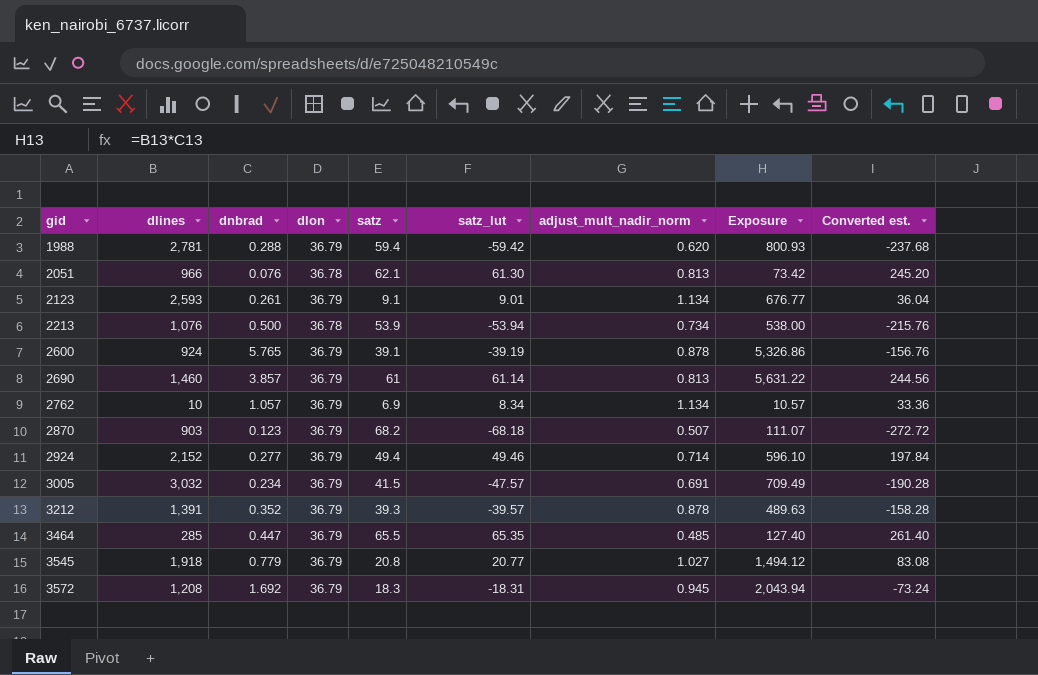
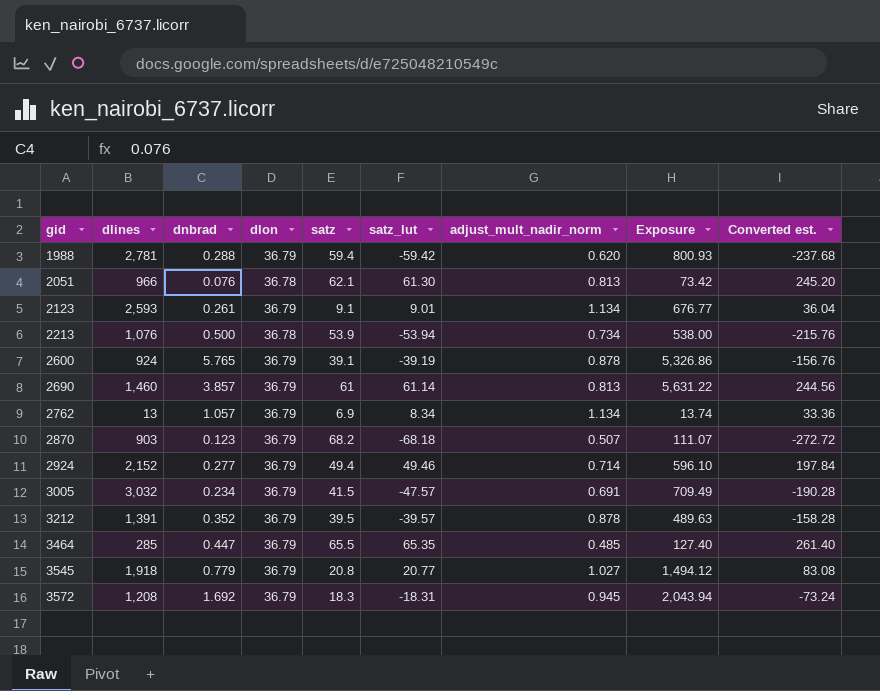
2762 | dlines: 10 -> 13
2762 | Exposure: 10.57 -> 13.74
3212 | satz: 39.3 -> 39.5

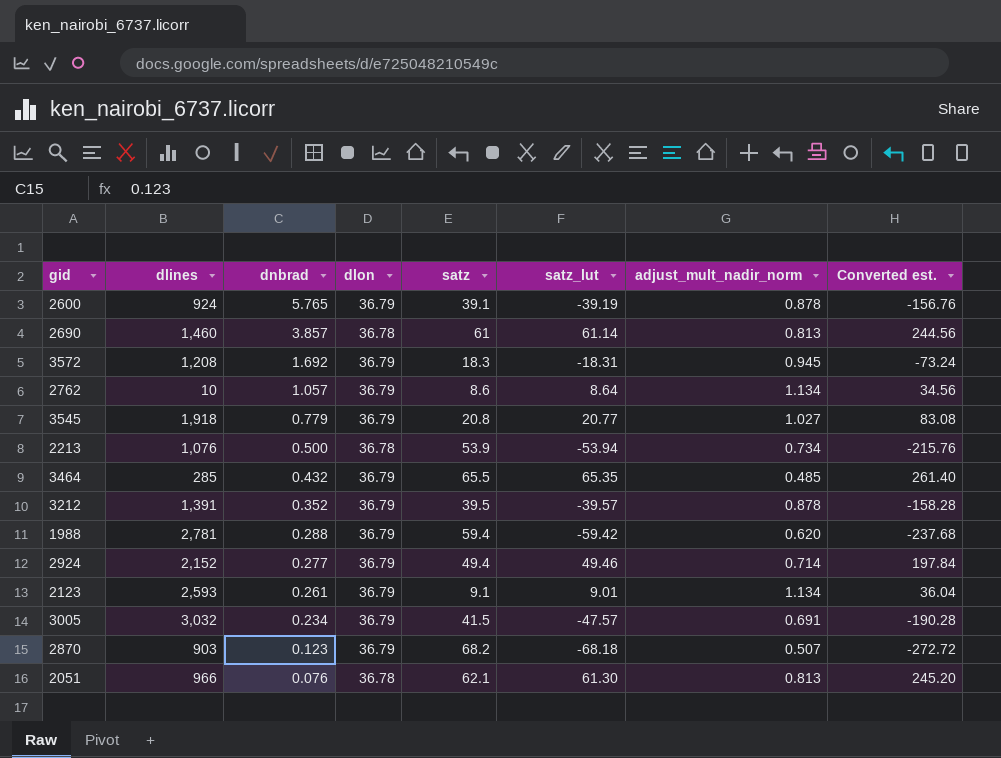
row order: gid ascending -> dnbrad descending
column Exposure | formula: [dlines] * [dnbrad] -> none
2690 | dlon: 36.79 -> 36.78
2762 | dlines: 13 -> 10
2762 | satz: 6.9 -> 8.6
2762 | satz_lut: 8.34 -> 8.64
2762 | Converted est.: 33.36 -> 34.56
3464 | dnbrad: 0.447 -> 0.432

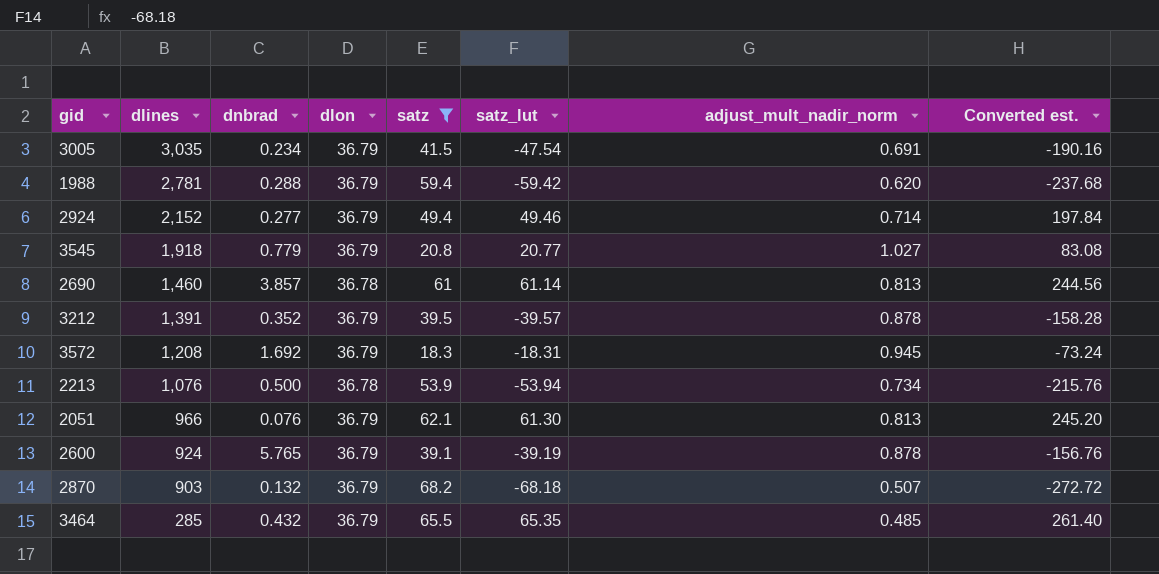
filter: none -> satz >= 18.3
row order: dnbrad descending -> dlines descending
3005 | dlines: 3,032 -> 3,035
3005 | satz_lut: -47.57 -> -47.54
3005 | Converted est.: -190.28 -> -190.16
2051 | dlon: 36.78 -> 36.79
2870 | dnbrad: 0.123 -> 0.132

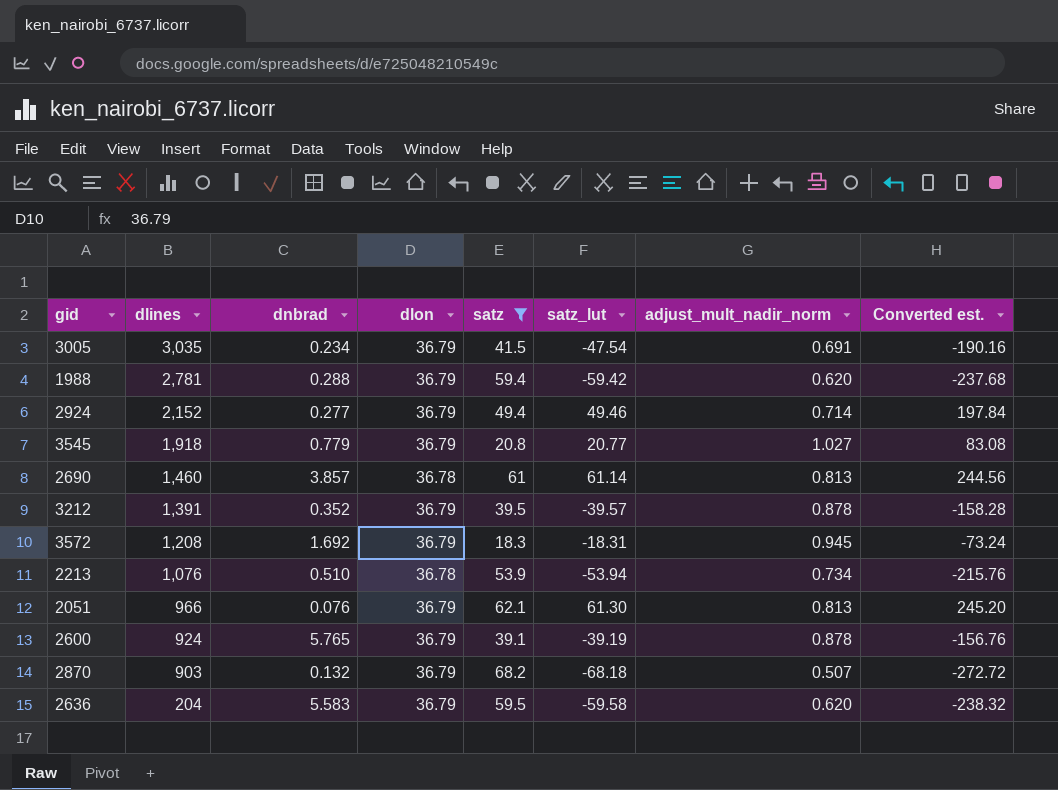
row 3464: 285 | 0.432 | 36.79 | 65.5 | 65.35 | 0.485 | 261.40 -> none
2213 | dnbrad: 0.500 -> 0.510
row 2636: none -> 204 | 5.583 | 36.79 | 59.5 | -59.58 | 0.620 | -238.32

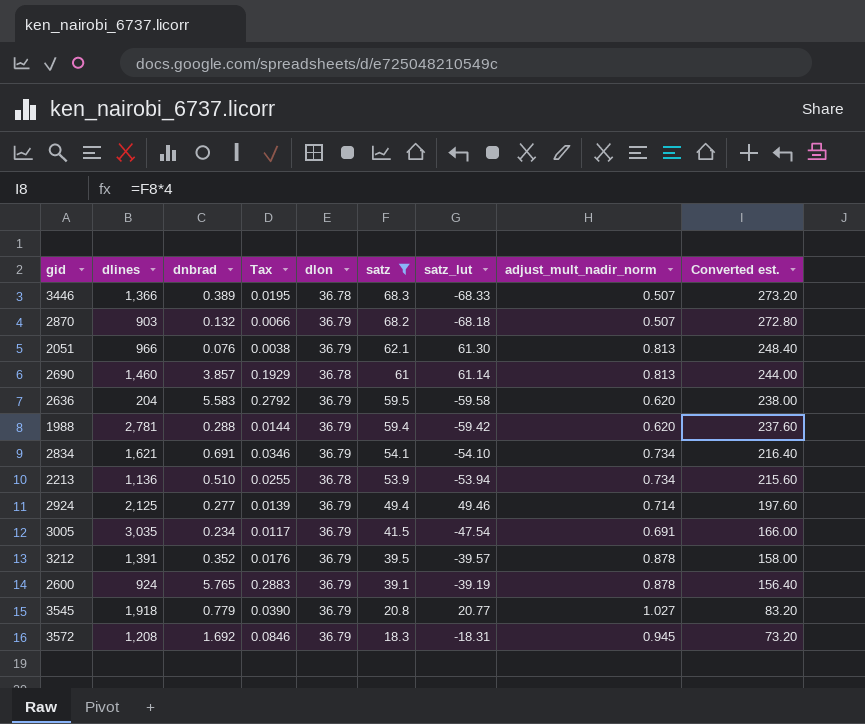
row order: dlines descending -> satz descending
column Tax | formula: none -> [dnbrad] * 0.05
column Converted est. | formula: [satz_lut] * 4 -> [satz] * 4
row 3446: none -> 1,366 | 0.389 | 0.0195 | 36.78 | 68.3 | -68.33 | 0.507 | 273.20
row 2834: none -> 1,621 | 0.691 | 0.0346 | 36.79 | 54.1 | -54.10 | 0.734 | 216.40
2213 | dlines: 1,076 -> 1,136
2924 | dlines: 2,152 -> 2,125

